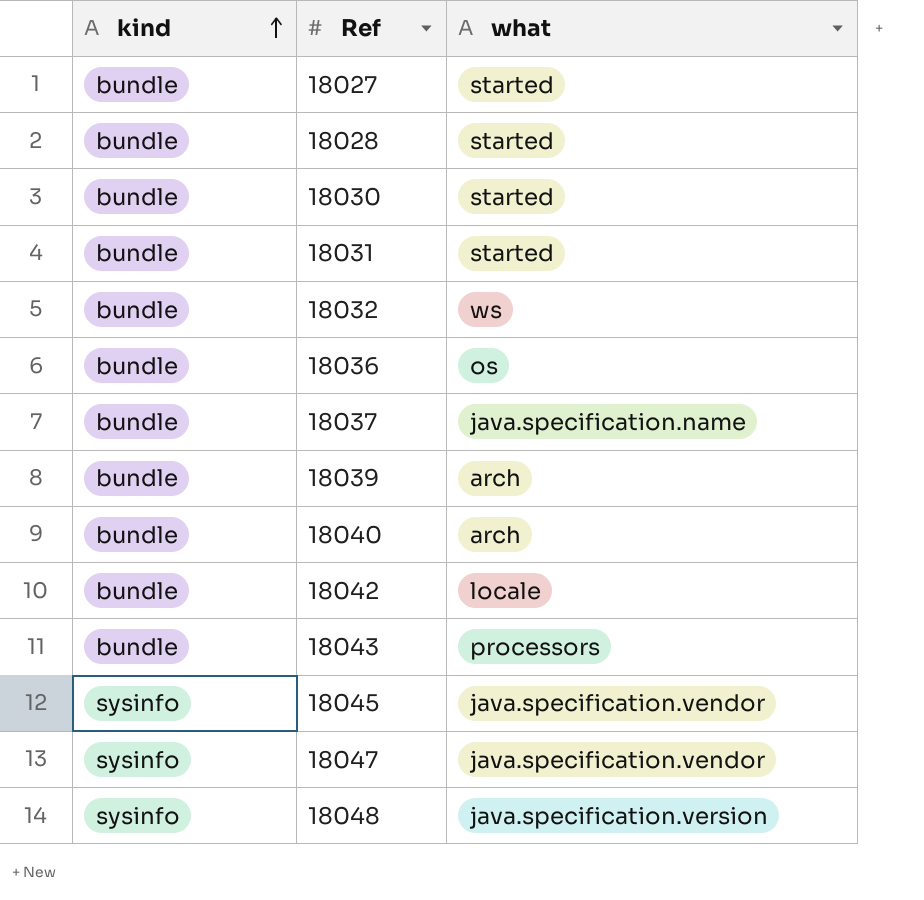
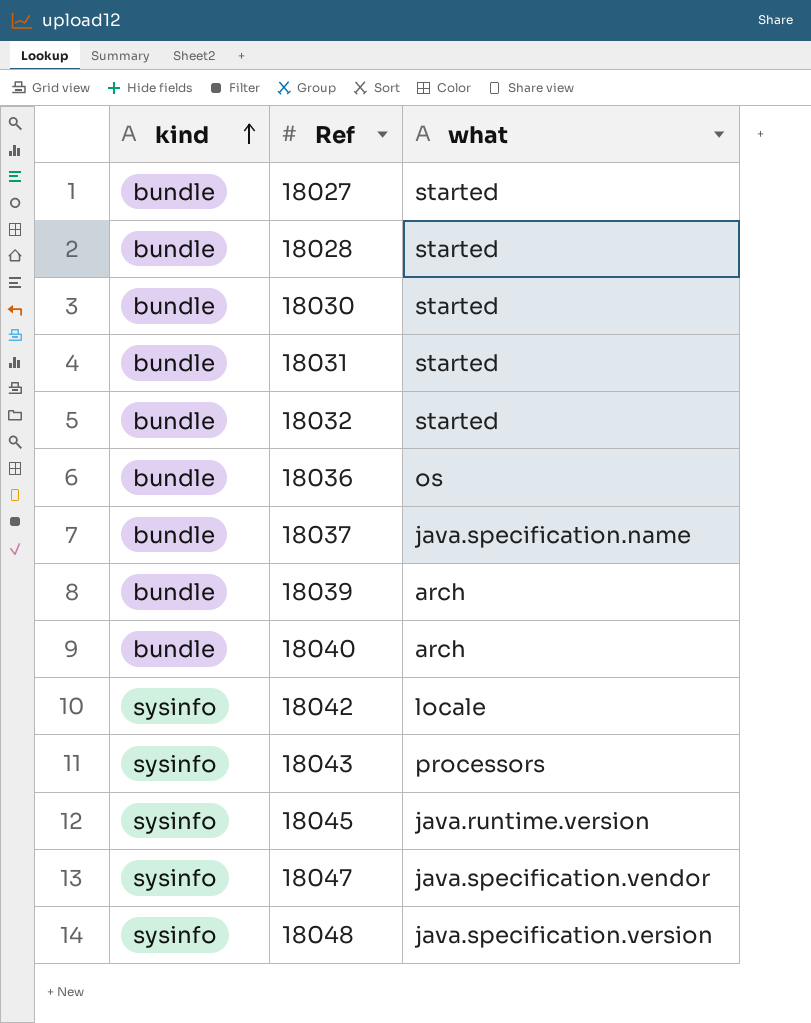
18032 | what: ws -> started
18042 | kind: bundle -> sysinfo
18043 | kind: bundle -> sysinfo
18045 | what: java.specification.vendor -> java.runtime.version

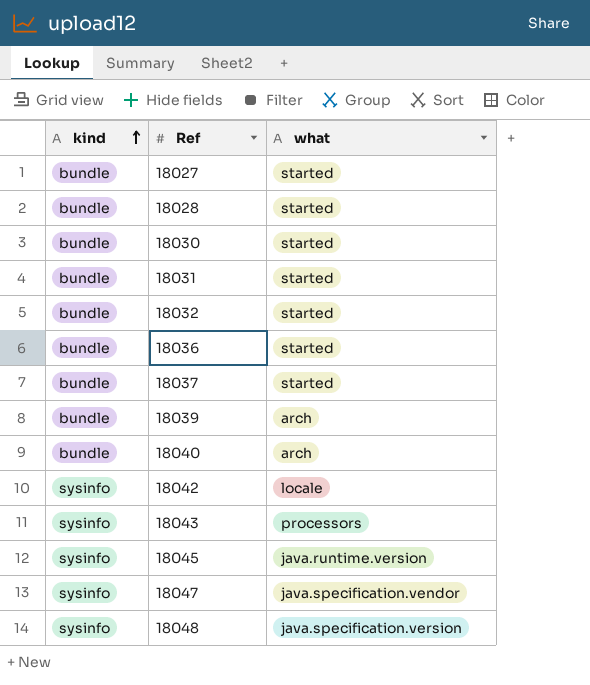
18036 | what: os -> started
18037 | what: java.specification.name -> started

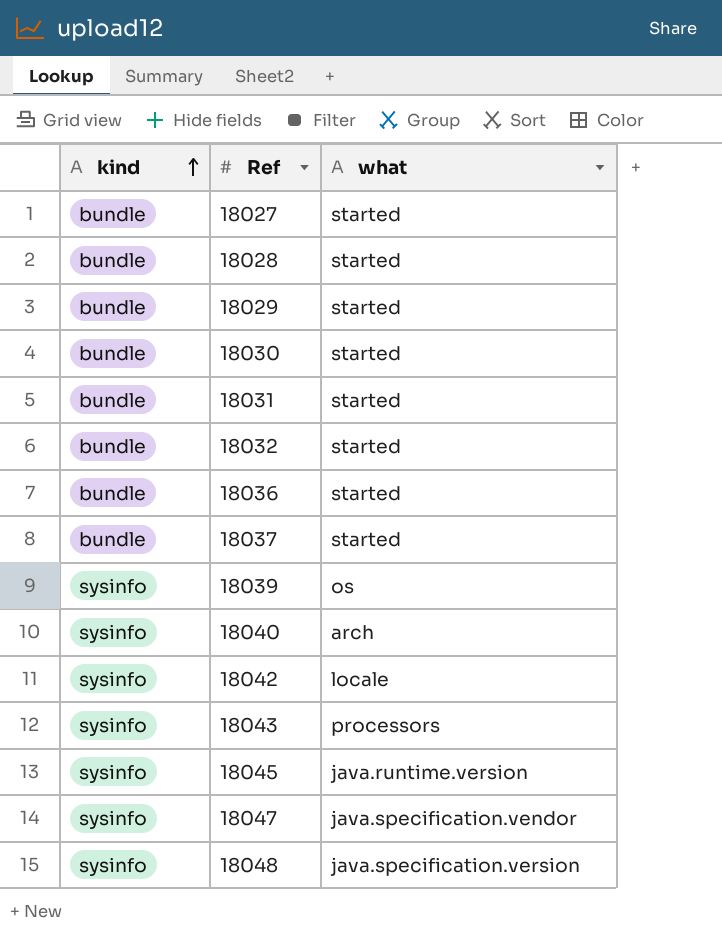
row 18029: none -> bundle | started
18039 | kind: bundle -> sysinfo
18039 | what: arch -> os
18040 | kind: bundle -> sysinfo

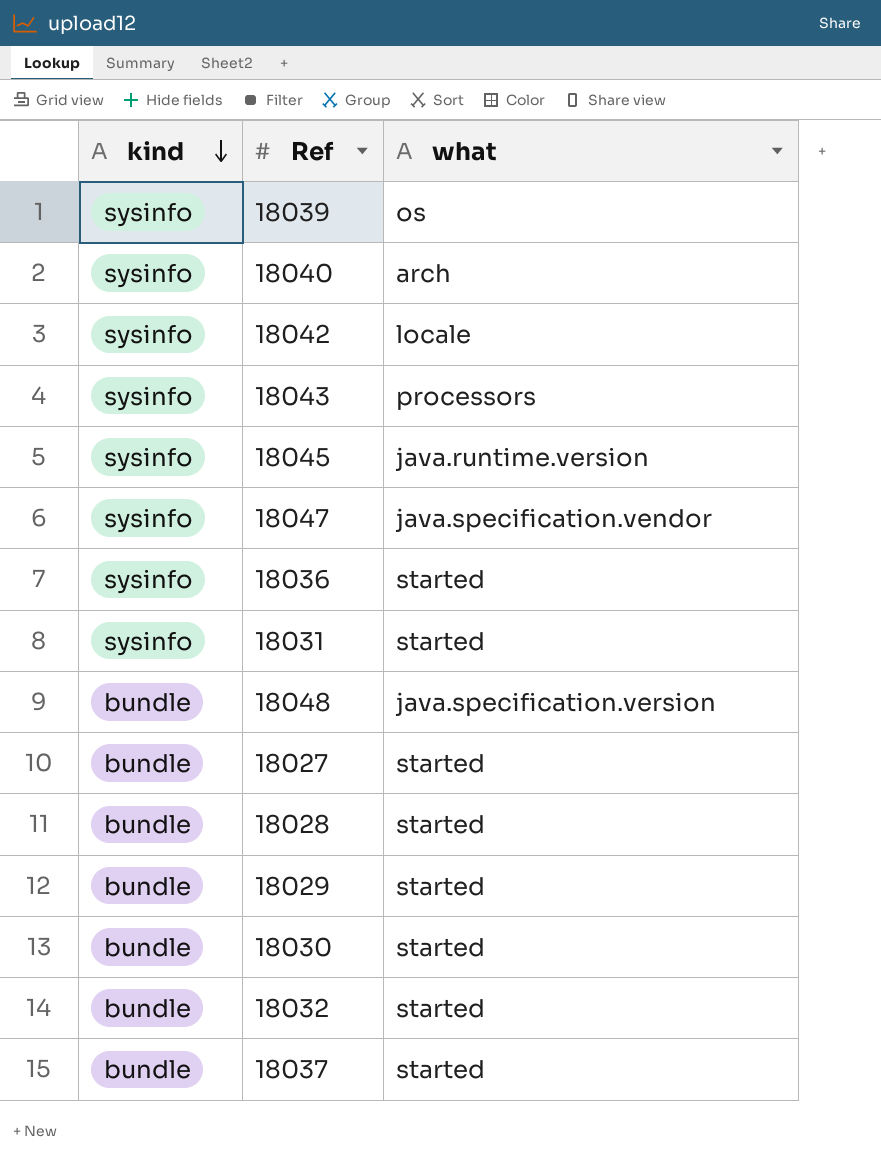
row order: kind ascending -> kind descending
18036 | kind: bundle -> sysinfo
18031 | kind: bundle -> sysinfo
18048 | kind: sysinfo -> bundle

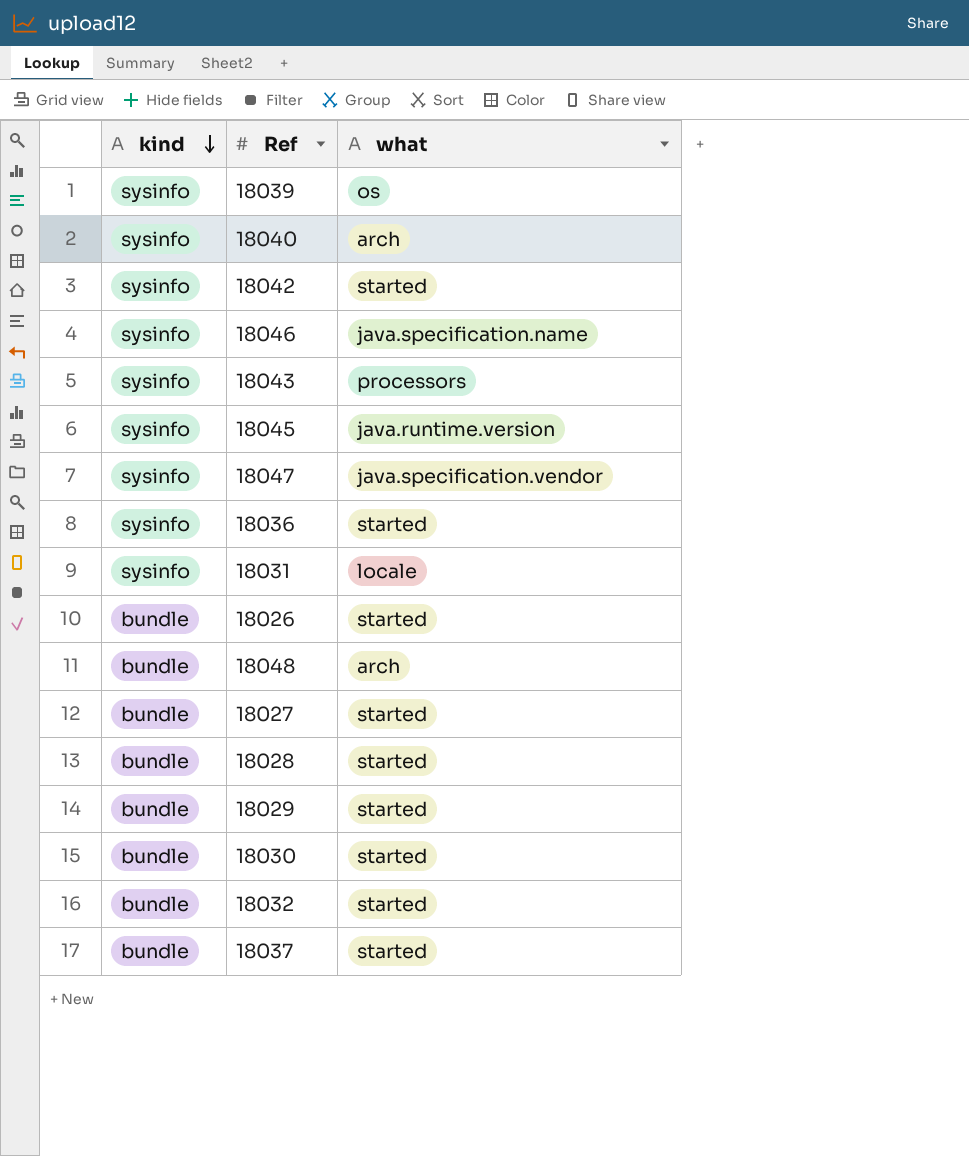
18042 | what: locale -> started
row 18046: none -> sysinfo | java.specification.name
18031 | what: started -> locale
row 18026: none -> bundle | started
18048 | what: java.specification.version -> arch

